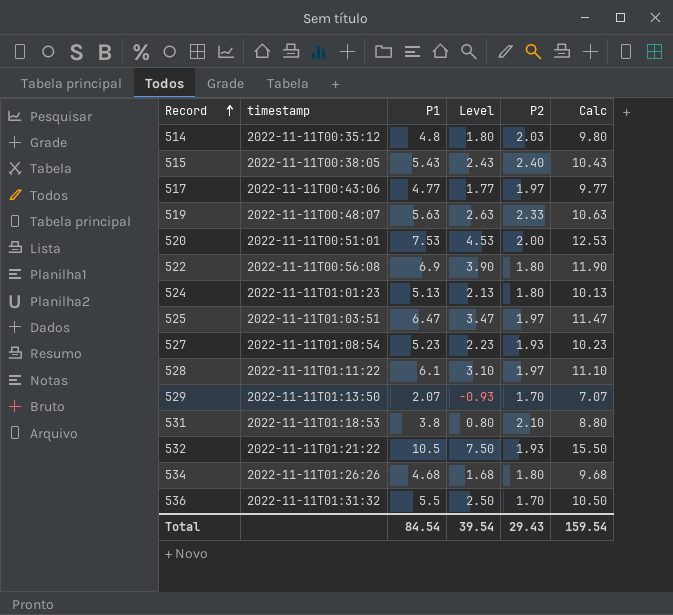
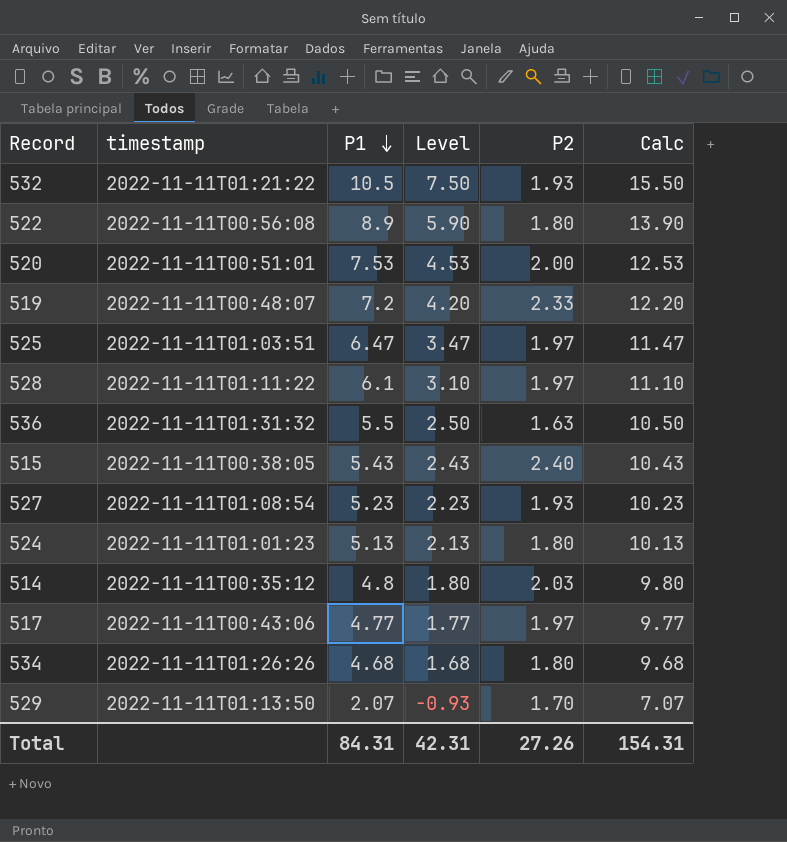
row order: Record ascending -> P1 descending
row 531: 2022-11-11T01:18:53 | 3.8 | 0.80 | 2.10 | 8.80 -> none
522 | P1: 6.9 -> 8.9
522 | Level: 3.90 -> 5.90
522 | Calc: 11.90 -> 13.90
519 | P1: 5.63 -> 7.2
519 | Level: 2.63 -> 4.20
519 | Calc: 10.63 -> 12.20
536 | P2: 1.70 -> 1.63
Total | P1: 84.54 -> 84.31
Total | Level: 39.54 -> 42.31
Total | P2: 29.43 -> 27.26
Total | Calc: 159.54 -> 154.31

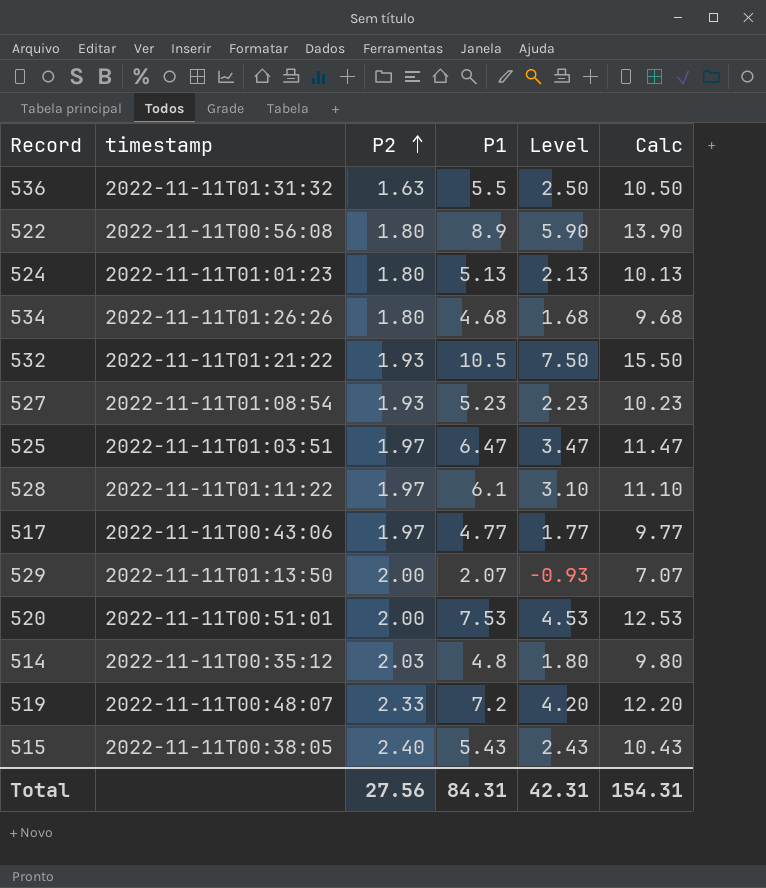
row order: P1 descending -> P2 ascending
column P2 | position: 5 -> 3
529 | P2: 1.70 -> 2.00
Total | P2: 27.26 -> 27.56

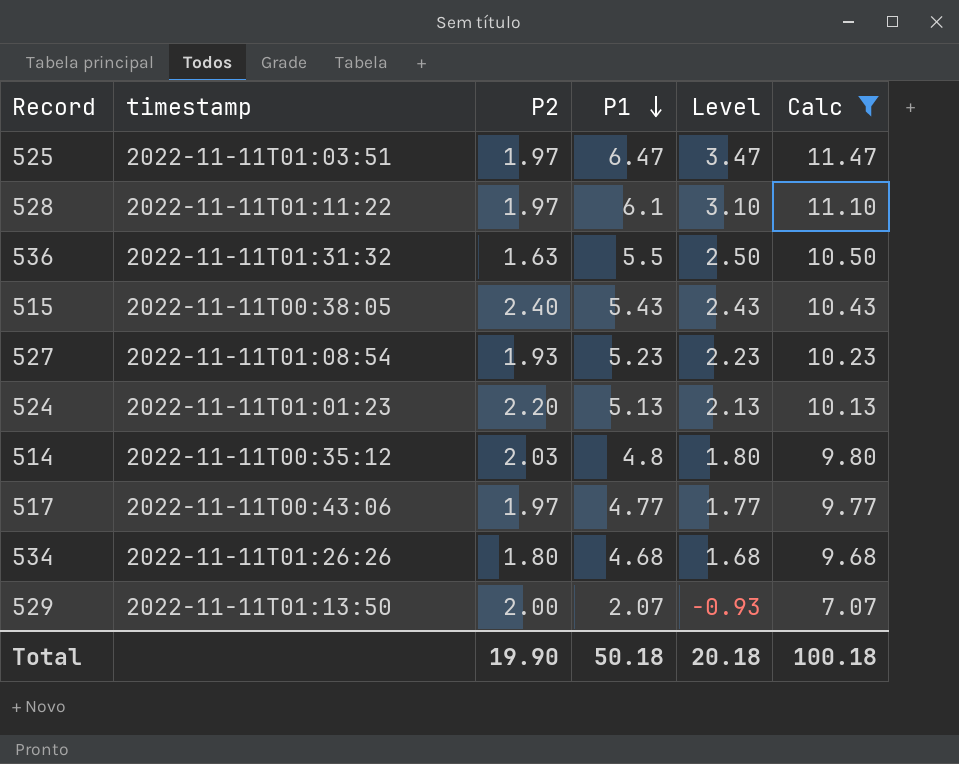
filter: none -> Calc <= 11.47
row order: P2 ascending -> P1 descending
524 | P2: 1.80 -> 2.20
Total | P2: 27.56 -> 19.90
Total | P1: 84.31 -> 50.18
Total | Level: 42.31 -> 20.18
Total | Calc: 154.31 -> 100.18

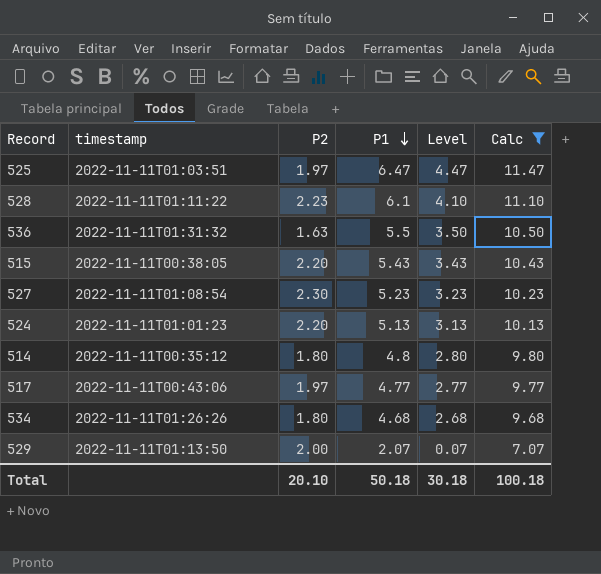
column Level | formula: [P1] - 3 -> [P1] - 2
528 | P2: 1.97 -> 2.23
515 | P2: 2.40 -> 2.20
527 | P2: 1.93 -> 2.30
514 | P2: 2.03 -> 1.80
Total | P2: 19.90 -> 20.10
Total | Level: 20.18 -> 30.18

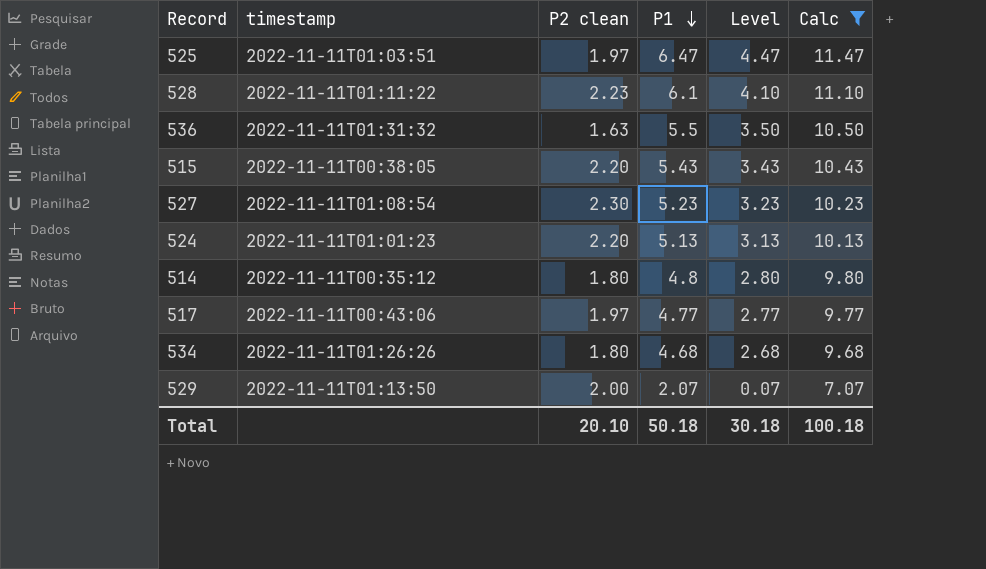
column name: P2 -> P2 clean

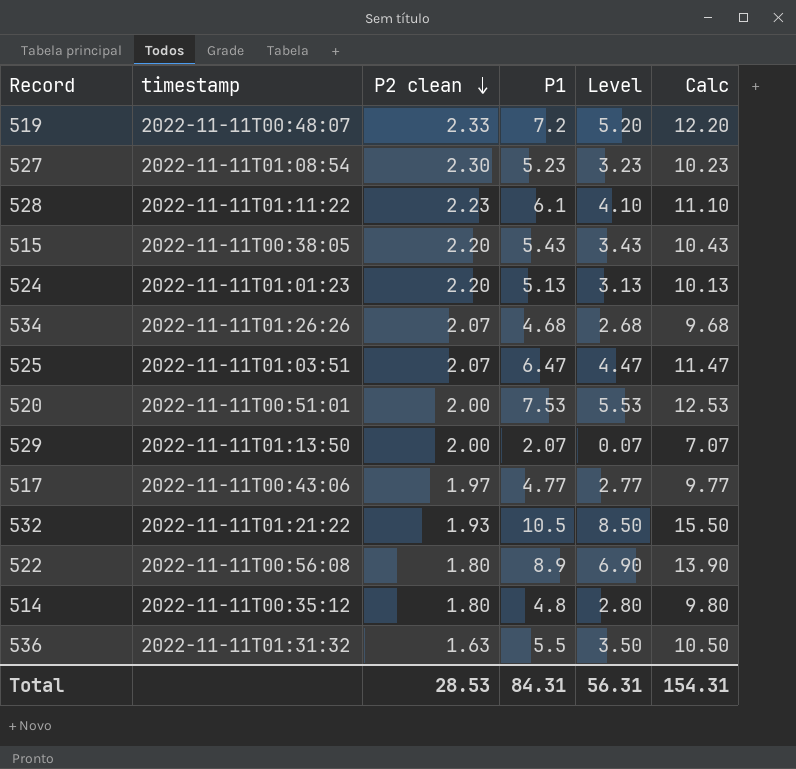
filter: Calc <= 11.47 -> none
row order: P1 descending -> P2 clean descending
534 | P2 clean: 1.80 -> 2.07
525 | P2 clean: 1.97 -> 2.07
Total | P2 clean: 20.10 -> 28.53
Total | P1: 50.18 -> 84.31
Total | Level: 30.18 -> 56.31
Total | Calc: 100.18 -> 154.31

